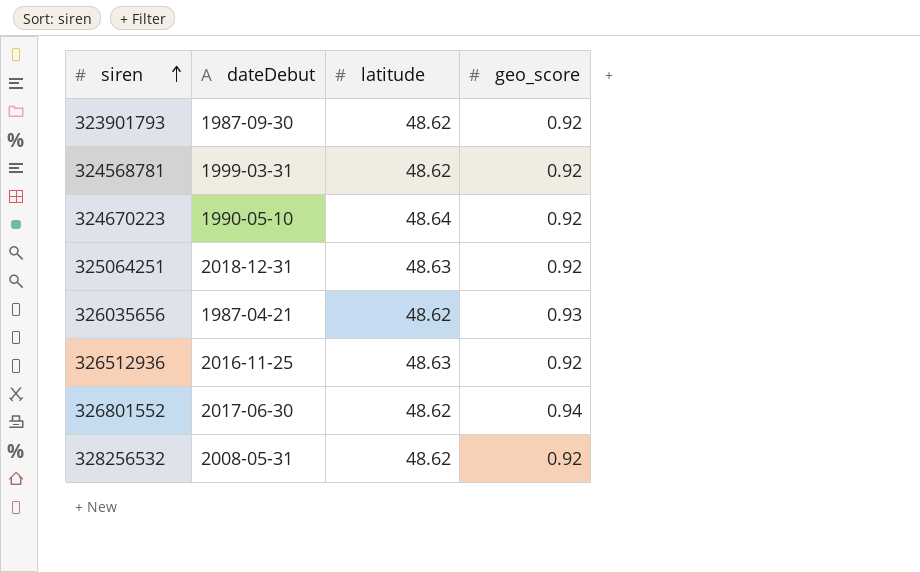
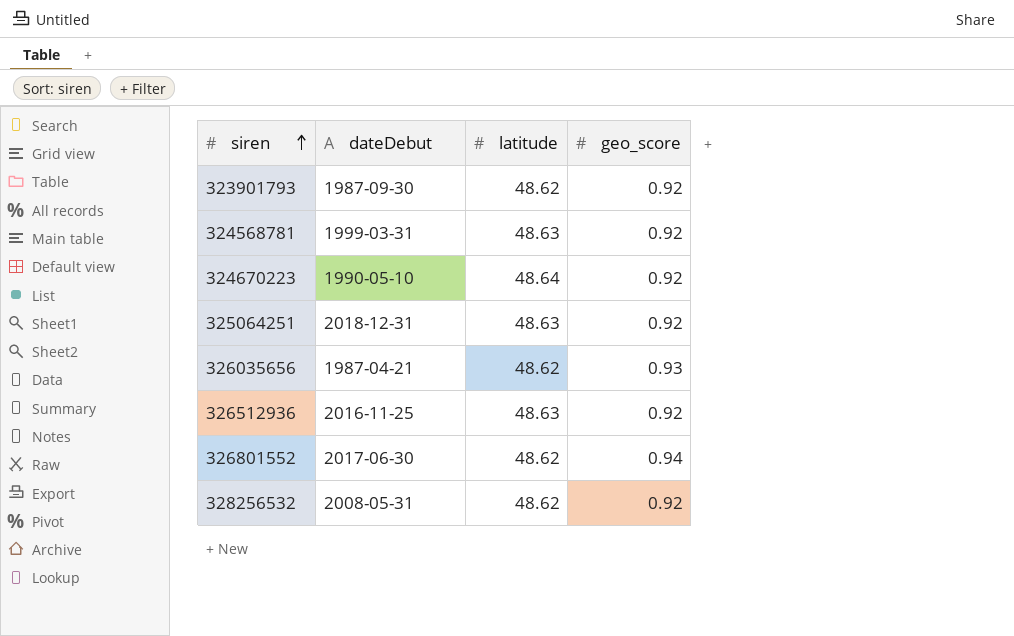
324568781 | latitude: 48.62 -> 48.63

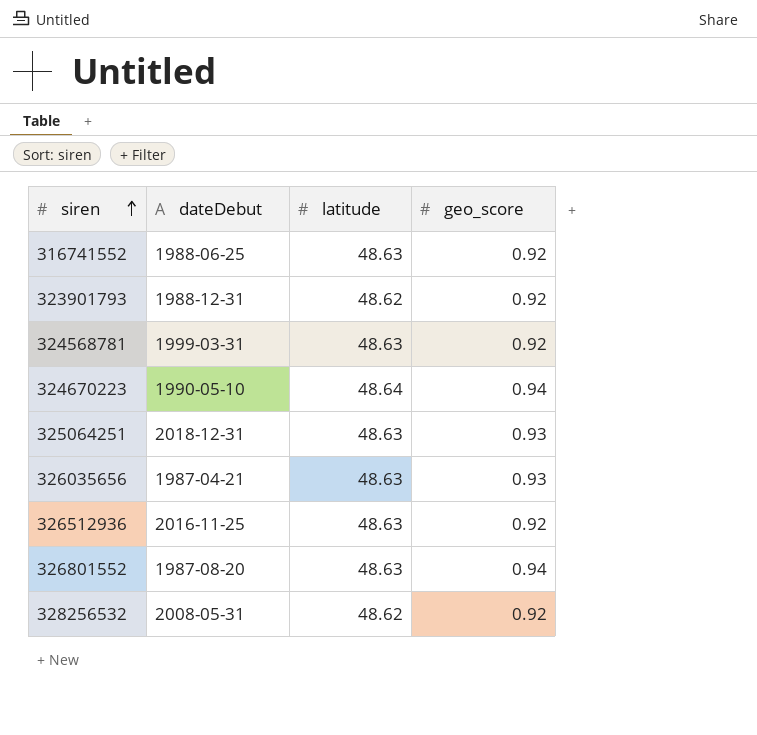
row 316741552: none -> 1988-06-25 | 48.63 | 0.92
323901793 | dateDebut: 1987-09-30 -> 1988-12-31
324670223 | geo_score: 0.92 -> 0.94
325064251 | geo_score: 0.92 -> 0.93
326035656 | latitude: 48.62 -> 48.63
326801552 | dateDebut: 2017-06-30 -> 1987-08-20
326801552 | latitude: 48.62 -> 48.63

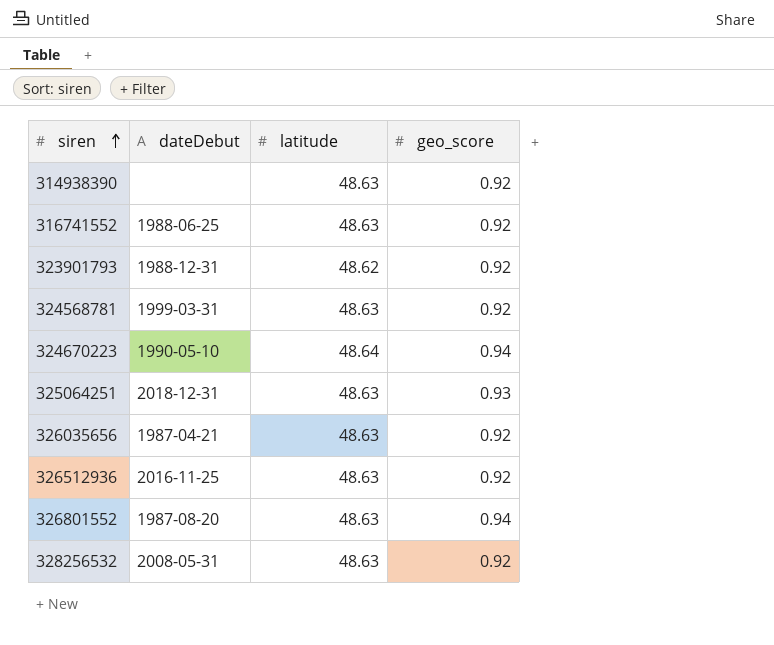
row 314938390: none -> none | 48.63 | 0.92
326035656 | geo_score: 0.93 -> 0.92
328256532 | latitude: 48.62 -> 48.63

